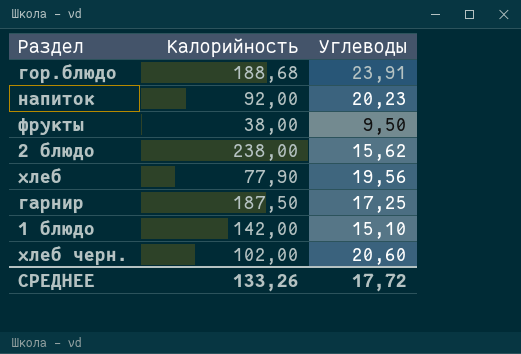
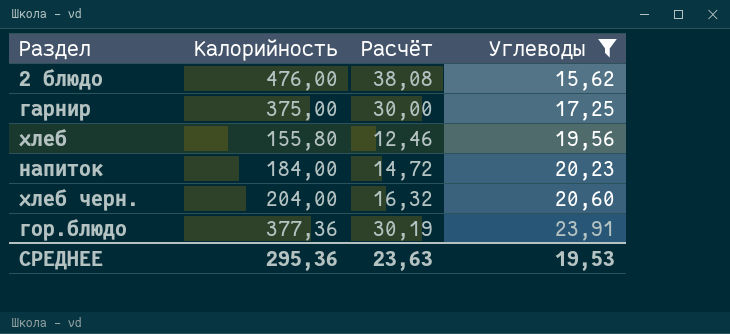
filter: none -> Углеводы >= 15,62
row order: none -> Углеводы ascending
column Расчёт | formula: none -> [Калорийность] * 0,08
2 блюдо | Калорийность: 238,00 -> 476,00
гарнир | Калорийность: 187,50 -> 375,00
хлеб | Калорийность: 77,90 -> 155,80
напиток | Калорийность: 92,00 -> 184,00
хлеб черн. | Калорийность: 102,00 -> 204,00
гор.блюдо | Калорийность: 188,68 -> 377,36
СРЕДНЕЕ | Калорийность: 133,26 -> 295,36
СРЕДНЕЕ | Углеводы: 17,72 -> 19,53

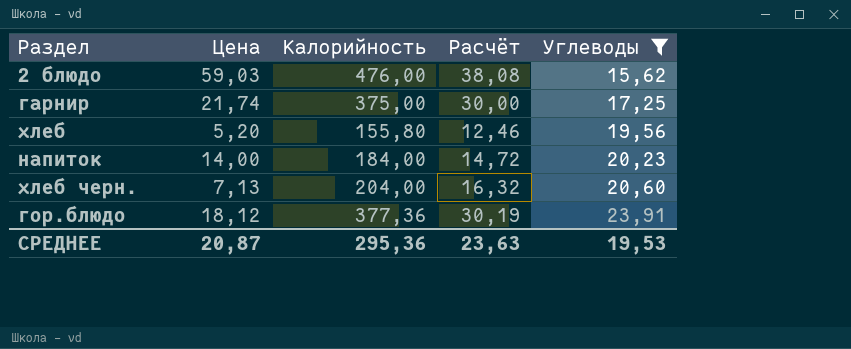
column Цена | position: none -> 2

